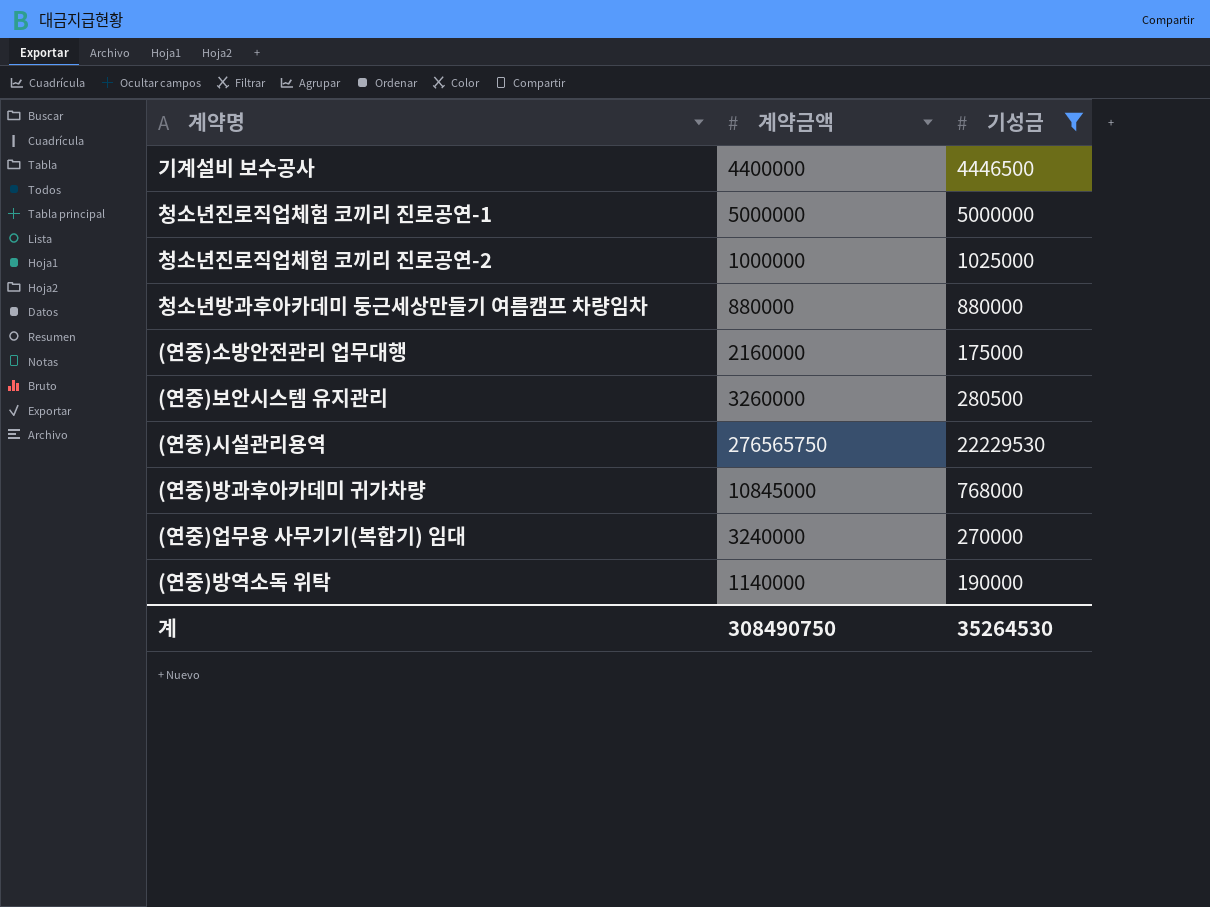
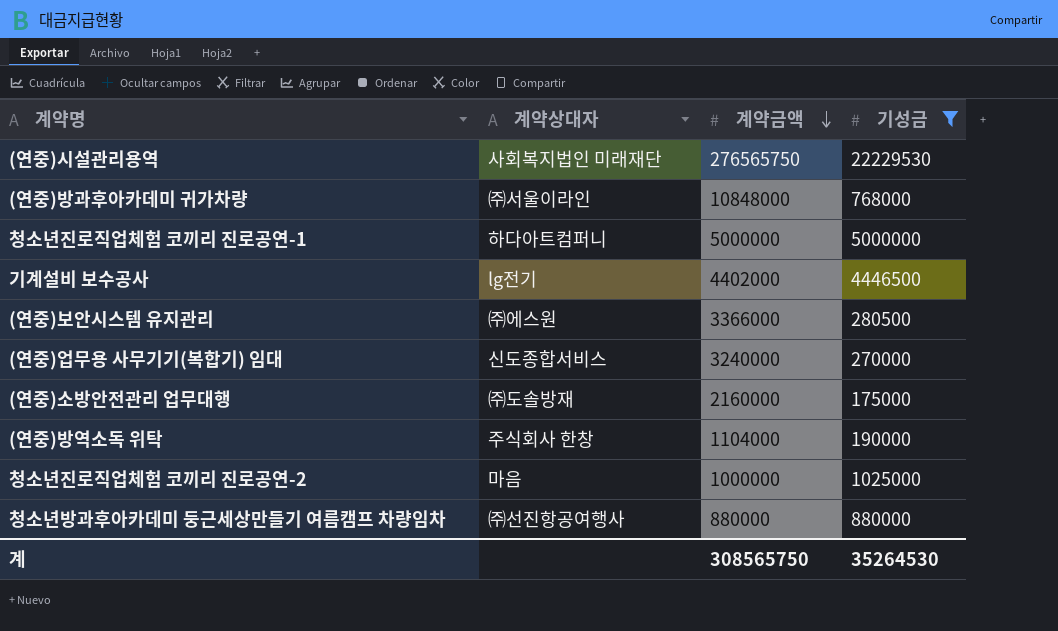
row order: none -> 계약금액 descending
column 계약상대자 | position: none -> 2
(연중)방과후아카데미 귀가차량 | 계약금액: 10845000 -> 10848000
기계설비 보수공사 | 계약금액: 4400000 -> 4402000
(연중)보안시스템 유지관리 | 계약금액: 3260000 -> 3366000
(연중)방역소독 위탁 | 계약금액: 1140000 -> 1104000
계 | 계약금액: 308490750 -> 308565750

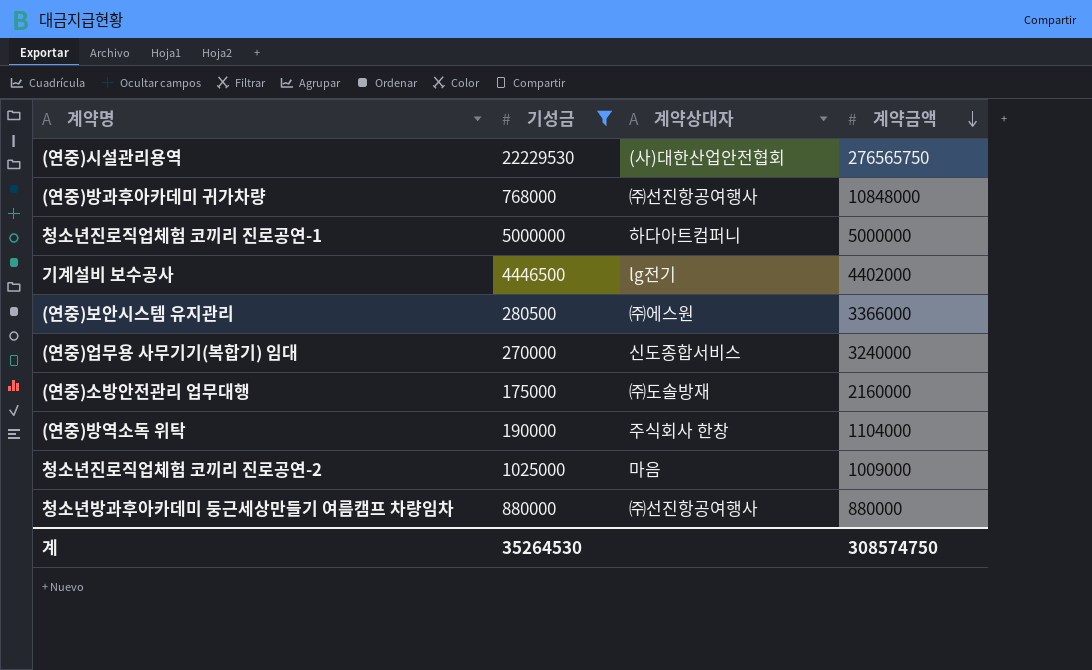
column 기성금 | position: 4 -> 2
(연중)시설관리용역 | 계약상대자: 사회복지법인 미래재단 -> (사)대한산업안전협회
(연중)방과후아카데미 귀가차량 | 계약상대자: ㈜서울이라인 -> ㈜선진항공여행사
청소년진로직업체험 코끼리 진로공연-2 | 계약금액: 1000000 -> 1009000
계 | 계약금액: 308565750 -> 308574750

